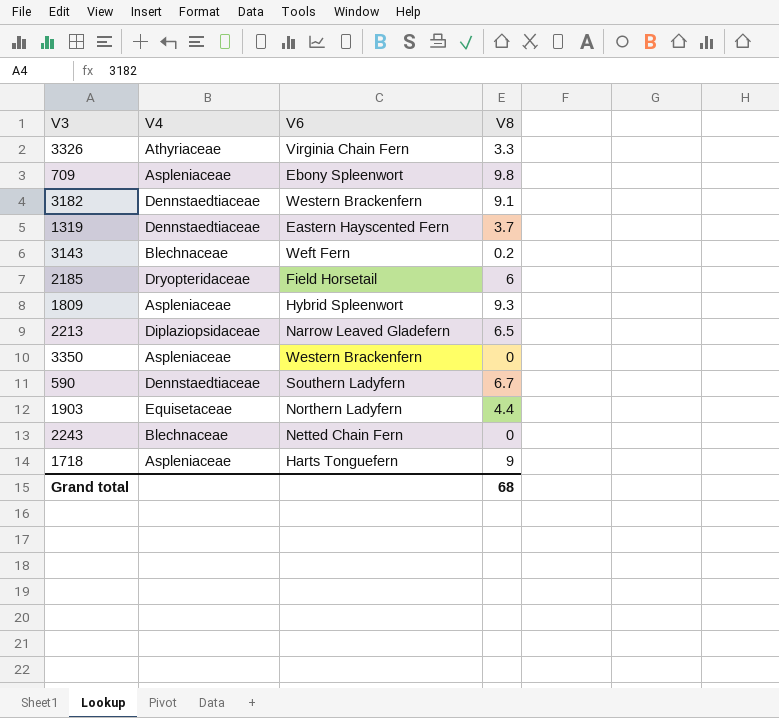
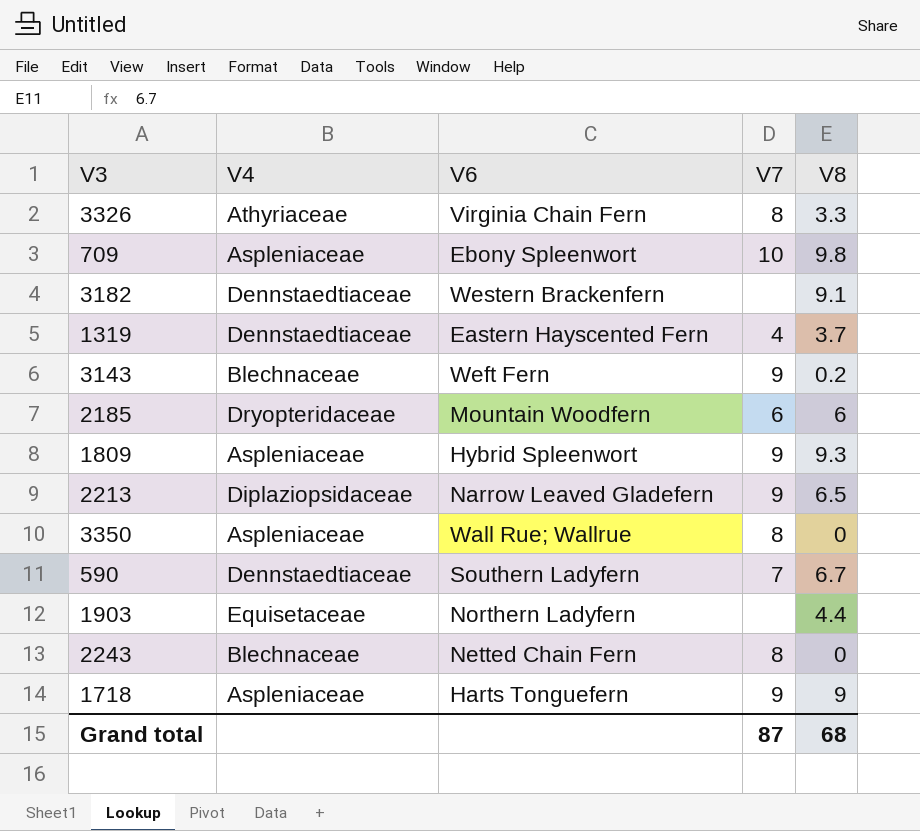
column V7 | position: none -> 4
2185 | V6: Field Horsetail -> Mountain Woodfern
3350 | V6: Western Brackenfern -> Wall Rue; Wallrue

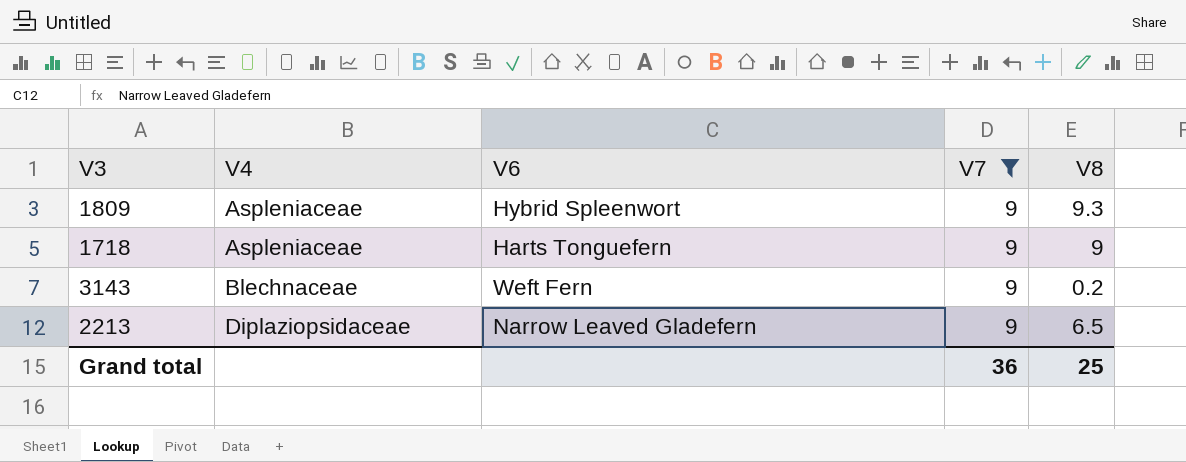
filter: none -> V7 = 9
row order: none -> V4 ascending
Grand total | V7: 87 -> 36
Grand total | V8: 68 -> 25

